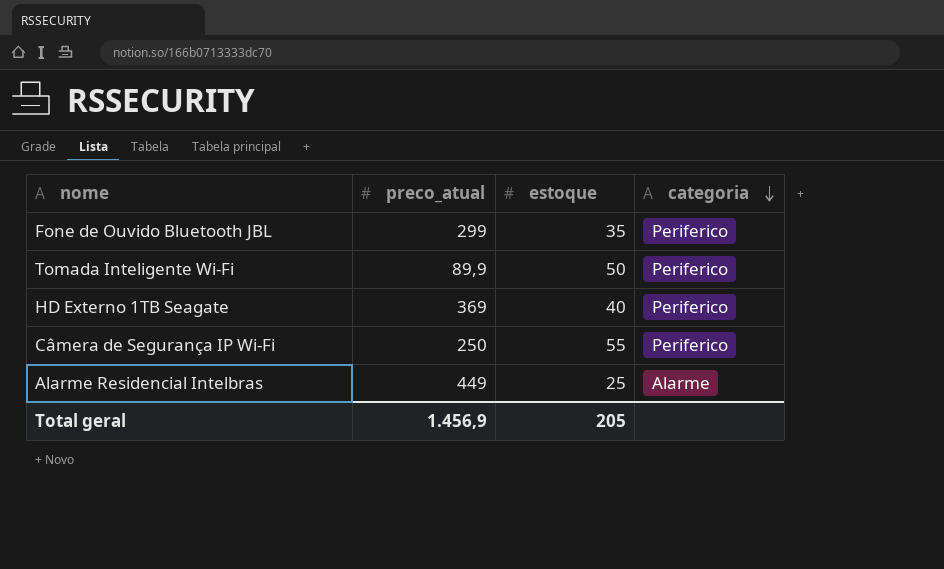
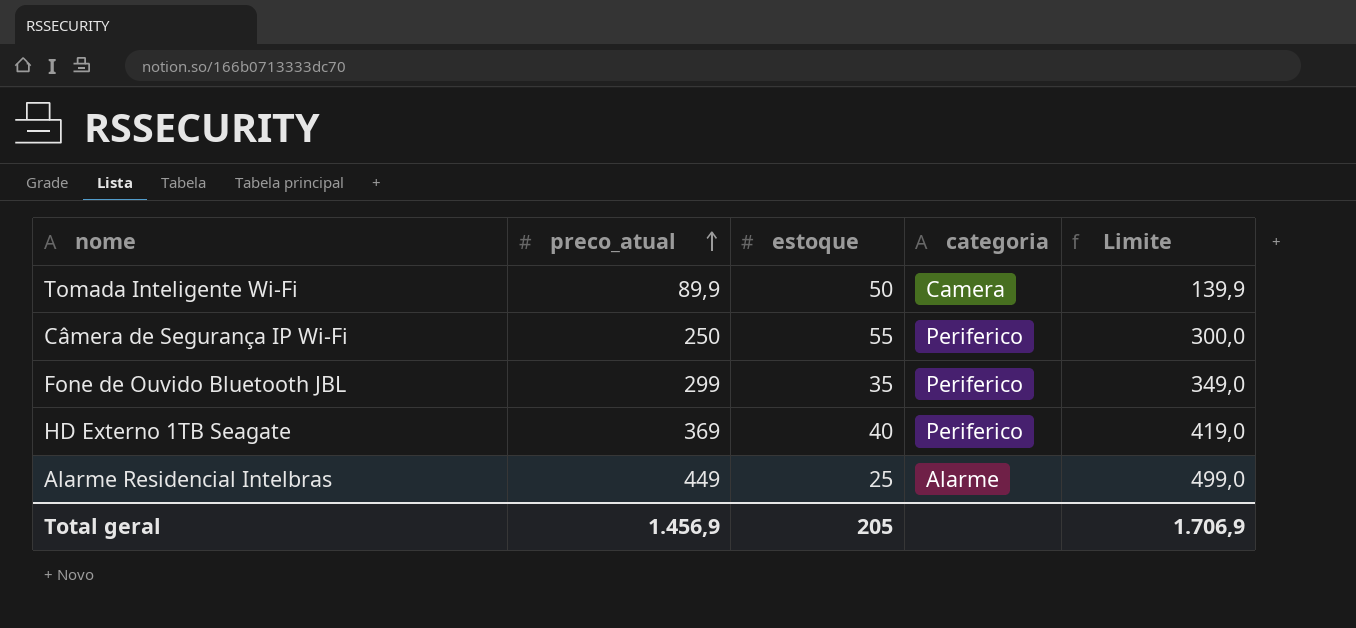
row order: categoria descending -> preco_atual ascending
column Limite | formula: none -> [preco_atual] + 50
Tomada Inteligente Wi-Fi | categoria: Periferico -> Camera

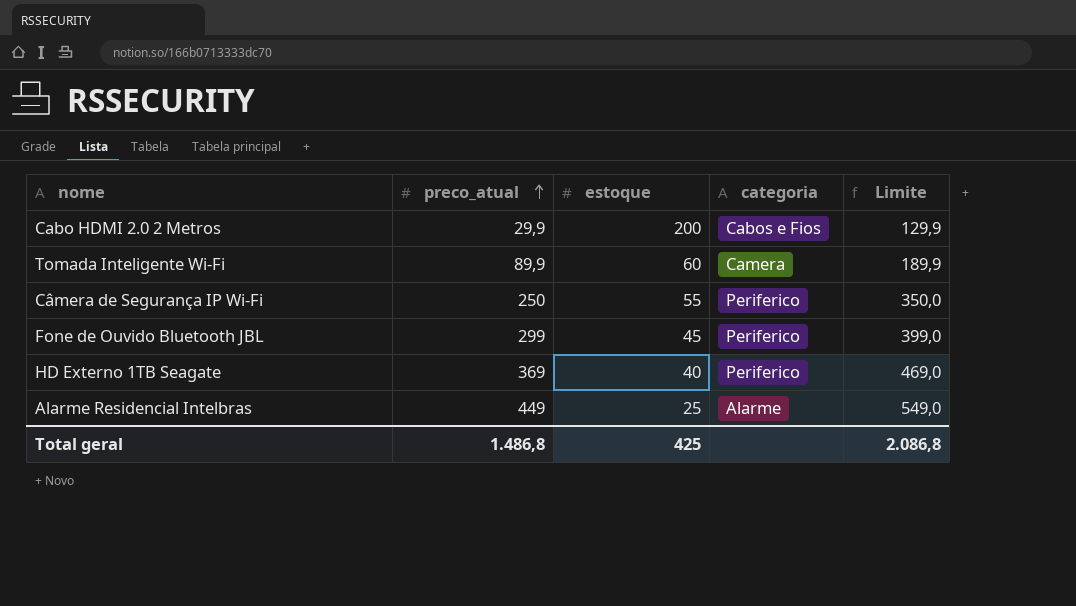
column Limite | formula: [preco_atual] + 50 -> [preco_atual] + 100
row Cabo HDMI 2.0 2 Metros: none -> 29,9 | 200 | Cabos e Fios | 129,9
Tomada Inteligente Wi-Fi | estoque: 50 -> 60
Fone de Ouvido Bluetooth JBL | estoque: 35 -> 45
Total geral | preco_atual: 1.456,9 -> 1.486,8
Total geral | estoque: 205 -> 425
Total geral | Limite: 1.706,9 -> 2.086,8

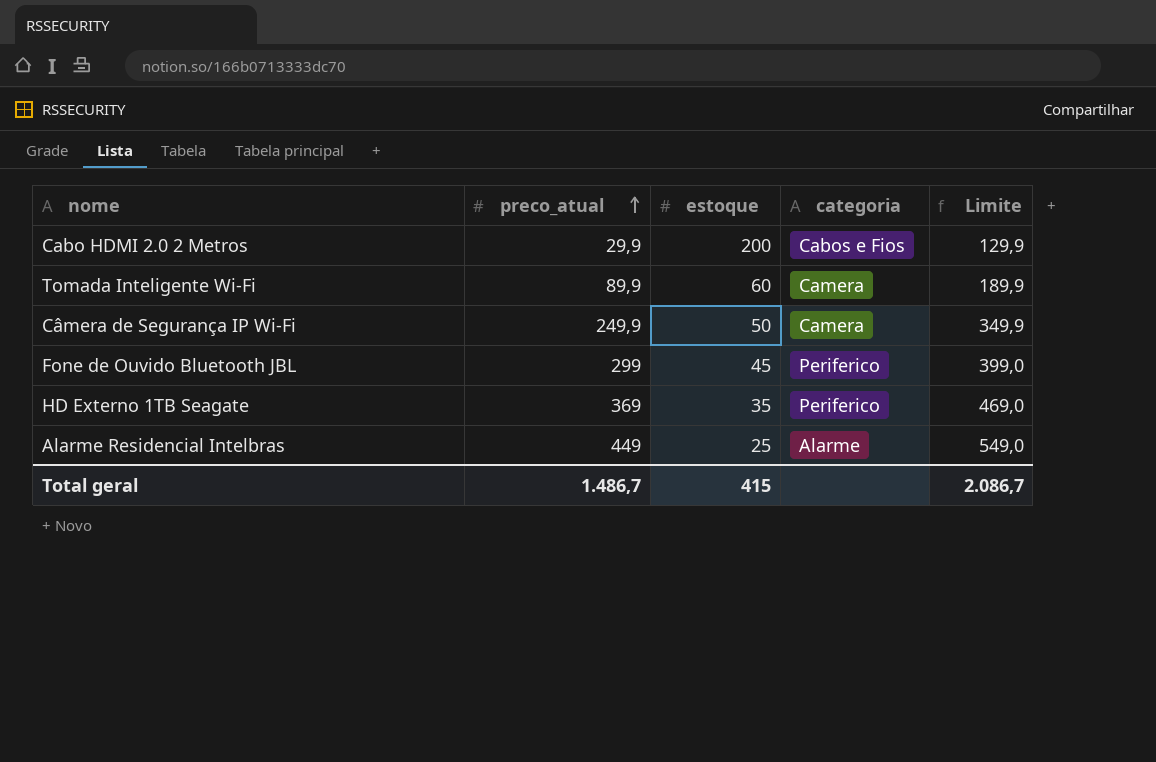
Câmera de Segurança IP Wi-Fi | preco_atual: 250 -> 249,9
Câmera de Segurança IP Wi-Fi | estoque: 55 -> 50
Câmera de Segurança IP Wi-Fi | categoria: Periferico -> Camera
Câmera de Segurança IP Wi-Fi | Limite: 350,0 -> 349,9
HD Externo 1TB Seagate | estoque: 40 -> 35
Total geral | preco_atual: 1.486,8 -> 1.486,7
Total geral | estoque: 425 -> 415
Total geral | Limite: 2.086,8 -> 2.086,7

